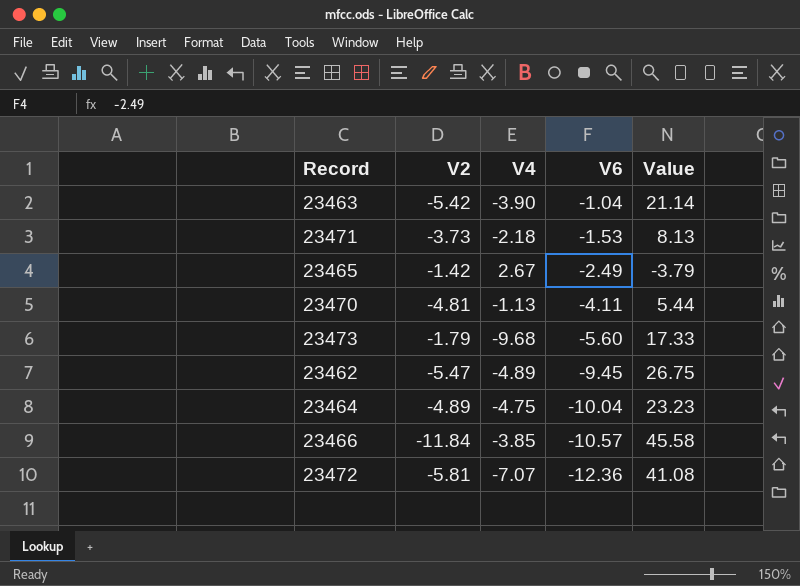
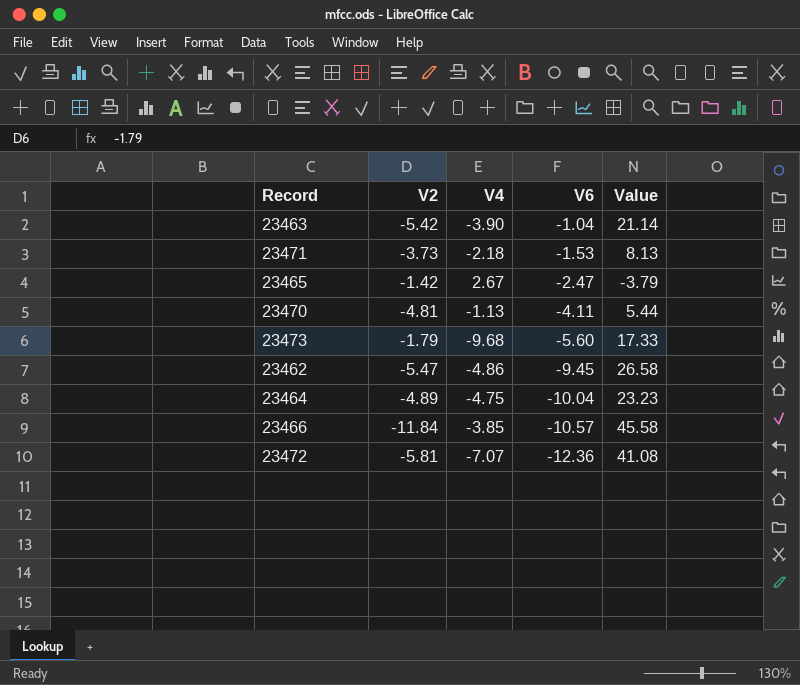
23465 | V6: -2.49 -> -2.47
23462 | V4: -4.89 -> -4.86
23462 | Value: 26.75 -> 26.58

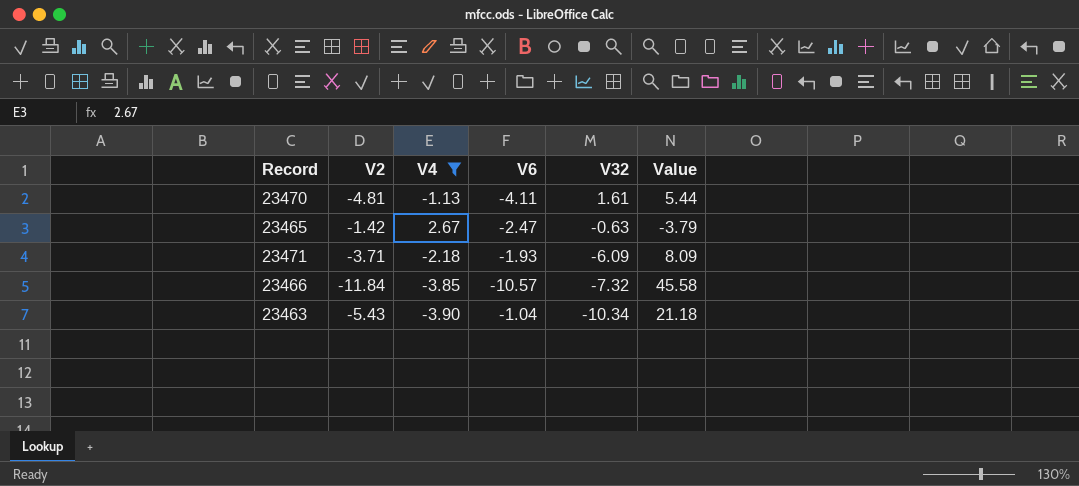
filter: none -> V4 >= -3.90
row order: V6 descending -> V32 descending
column V32 | position: none -> 5
23471 | V2: -3.73 -> -3.71
23471 | V6: -1.53 -> -1.93
23471 | Value: 8.13 -> 8.09
23463 | V2: -5.42 -> -5.43
23463 | Value: 21.14 -> 21.18

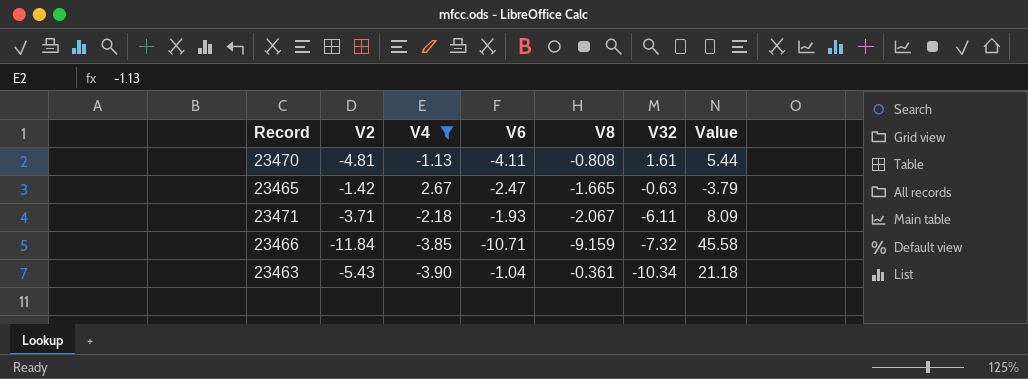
column V8 | position: none -> 5
23471 | V32: -6.09 -> -6.11
23466 | V6: -10.57 -> -10.71

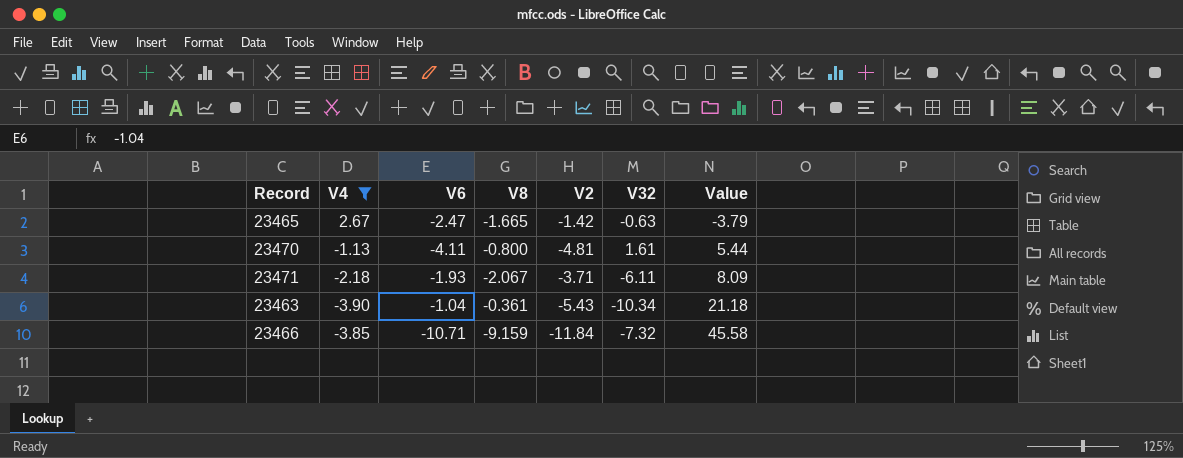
row order: V32 descending -> Value ascending
column V2 | position: 2 -> 5
23470 | V8: -0.808 -> -0.800

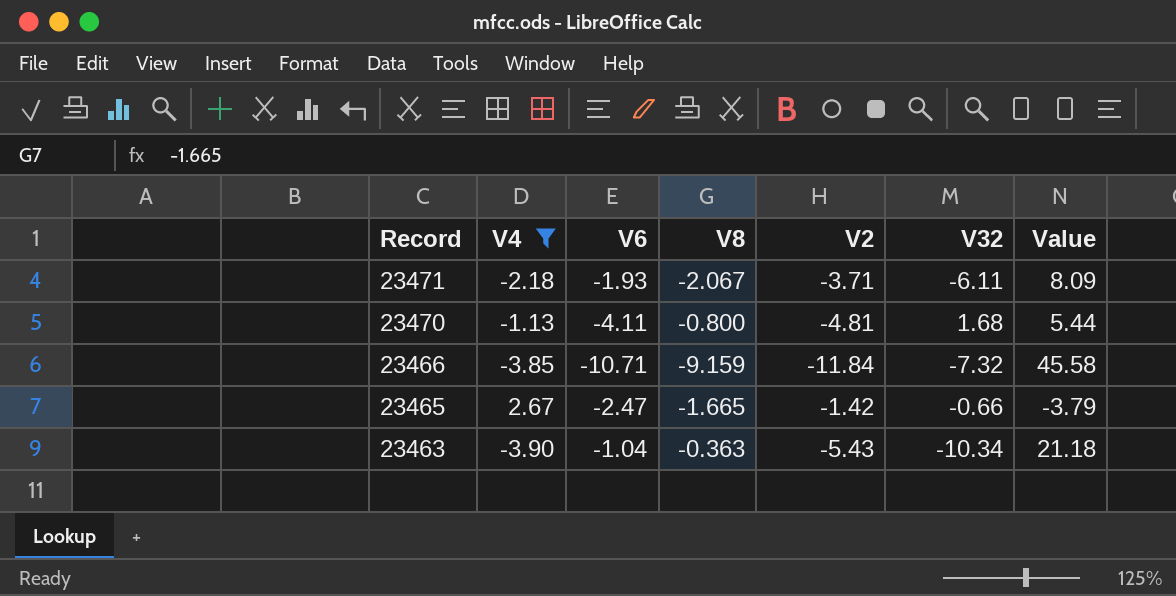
row order: Value ascending -> Record descending
23470 | V32: 1.61 -> 1.68
23465 | V32: -0.63 -> -0.66
23463 | V8: -0.361 -> -0.363

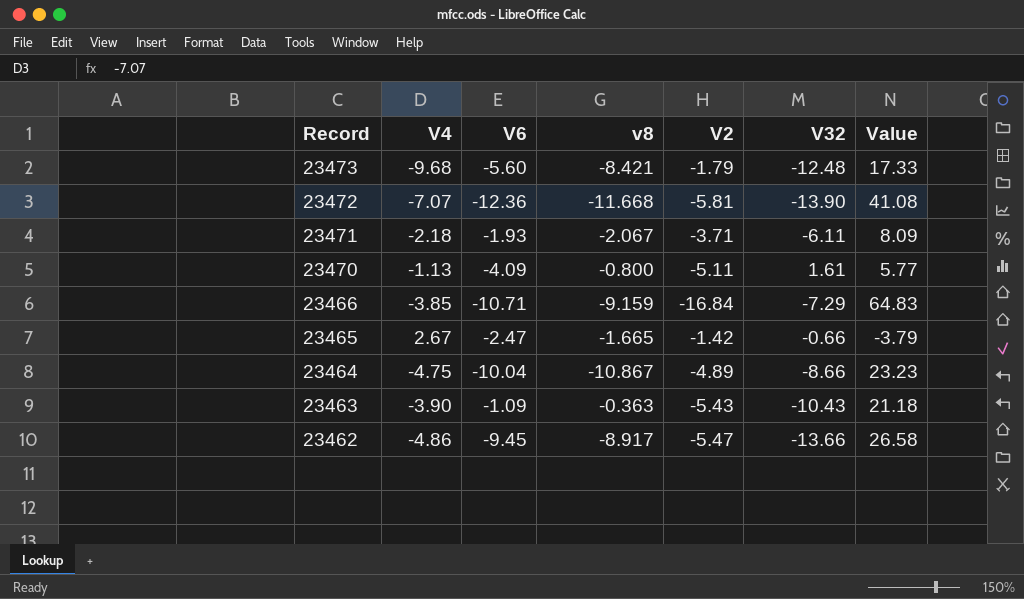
filter: V4 >= -3.90 -> none
column name: V8 -> v8
23470 | V6: -4.11 -> -4.09
23470 | V2: -4.81 -> -5.11
23470 | V32: 1.68 -> 1.61
23470 | Value: 5.44 -> 5.77
23466 | V2: -11.84 -> -16.84
23466 | V32: -7.32 -> -7.29
23466 | Value: 45.58 -> 64.83
23463 | V6: -1.04 -> -1.09
23463 | V32: -10.34 -> -10.43

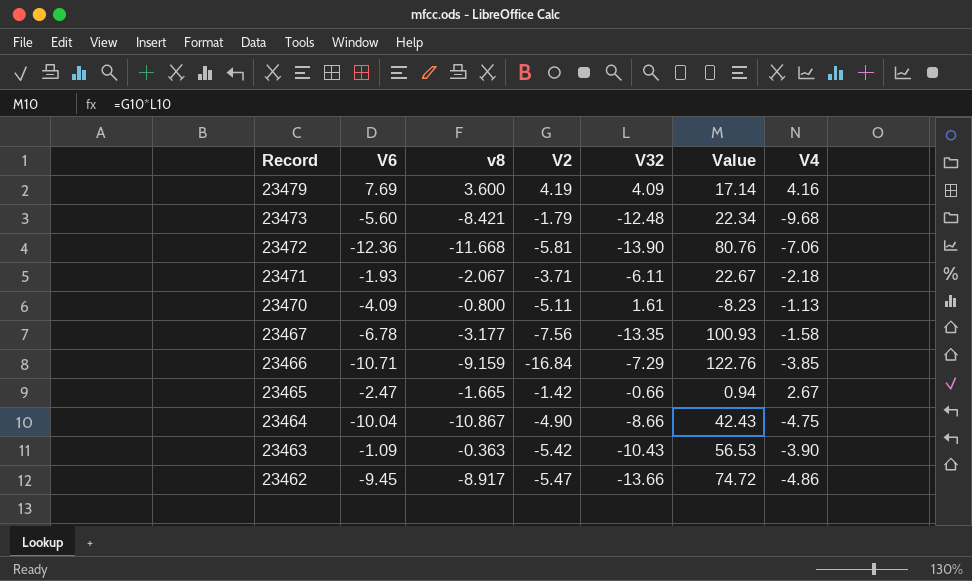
column Value | formula: [V4] * [V2] -> [V2] * [V32]
column V4 | position: 2 -> 7
row 23479: none -> 7.69 | 3.600 | 4.19 | 4.09 | 17.14 | 4.16
23472 | V4: -7.07 -> -7.06
row 23467: none -> -6.78 | -3.177 | -7.56 | -13.35 | 100.93 | -1.58
23464 | V2: -4.89 -> -4.90
23463 | V2: -5.43 -> -5.42

